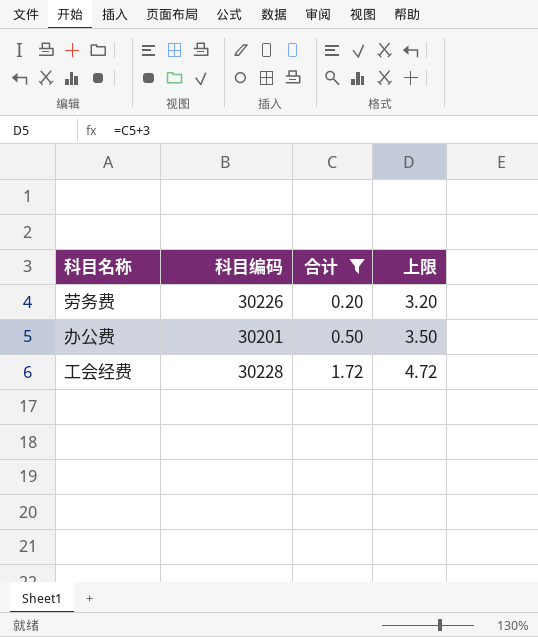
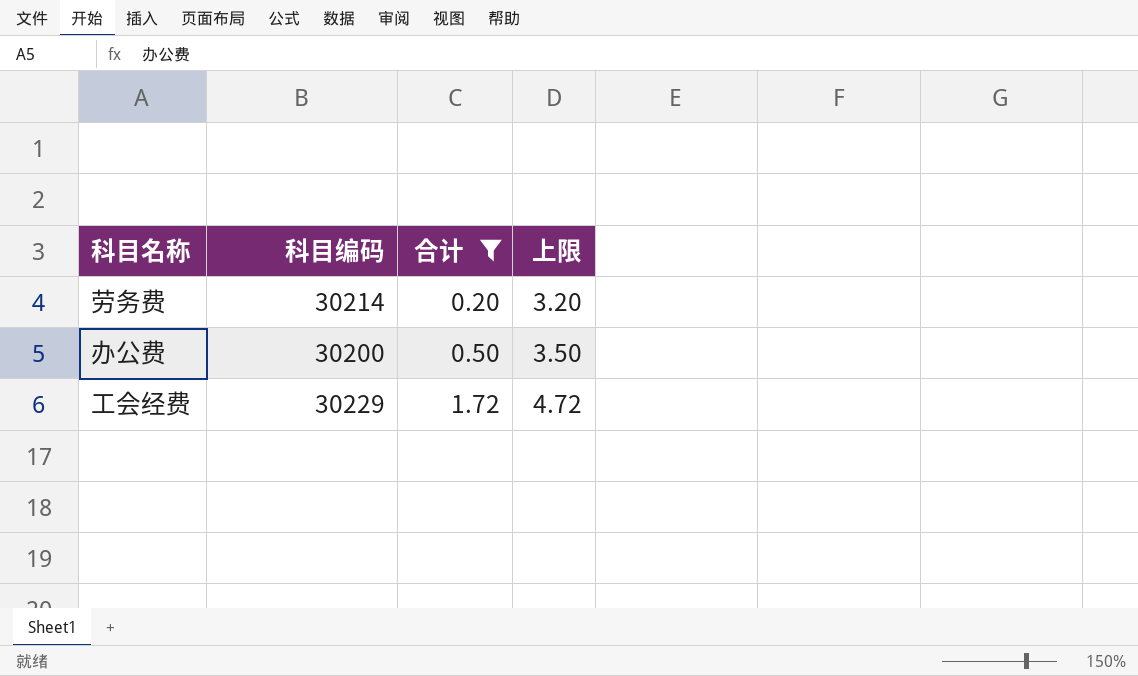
劳务费 | 科目编码: 30226 -> 30214
办公费 | 科目编码: 30201 -> 30200
工会经费 | 科目编码: 30228 -> 30229

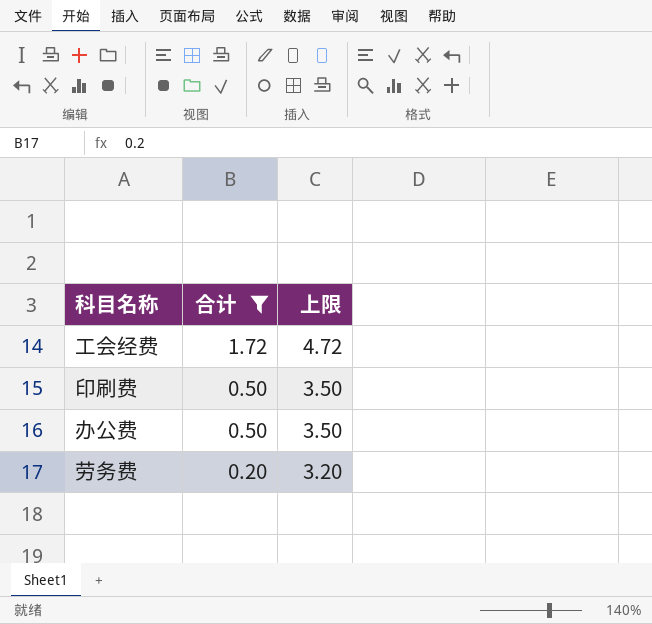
row order: 合计 ascending -> 合计 descending
column 科目编码 | position: 2 -> none
row 印刷费: none -> 0.50 | 3.50

